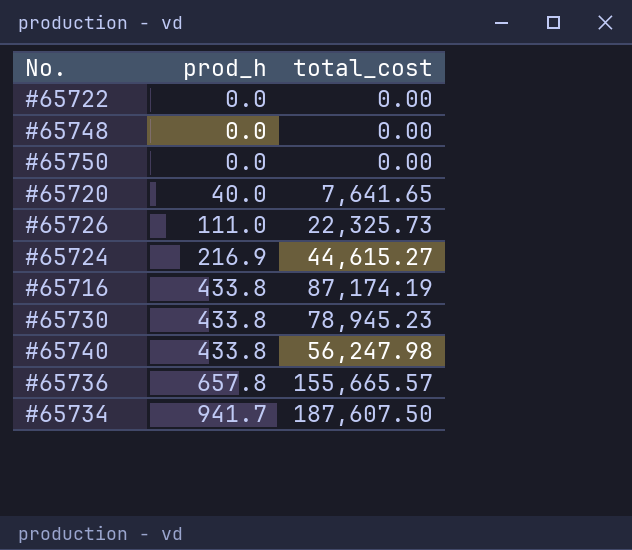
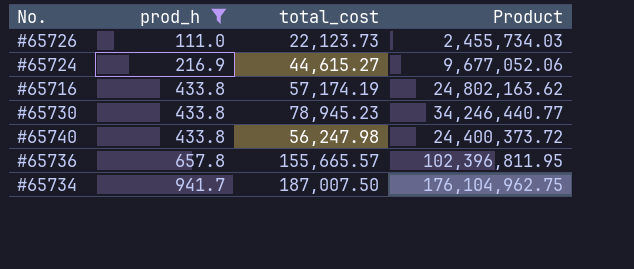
filter: none -> prod_h >= 111.0
column Product | formula: none -> [prod_h] * [total_cost]
#65726 | total_cost: 22,325.73 -> 22,123.73
#65716 | total_cost: 87,174.19 -> 57,174.19
#65734 | total_cost: 187,607.50 -> 187,007.50

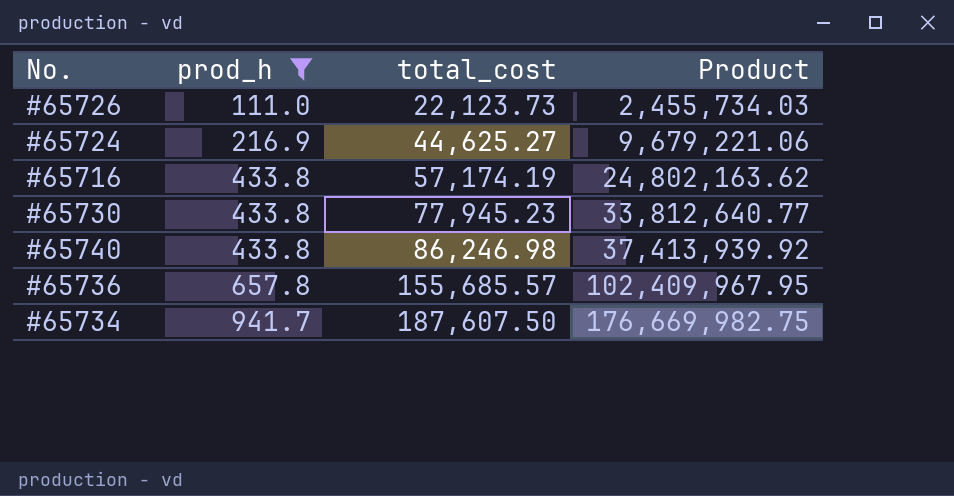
#65724 | total_cost: 44,615.27 -> 44,625.27
#65724 | Product: 9,677,052.06 -> 9,679,221.06
#65730 | total_cost: 78,945.23 -> 77,945.23
#65730 | Product: 34,246,440.77 -> 33,812,640.77
#65740 | total_cost: 56,247.98 -> 86,246.98
#65740 | Product: 24,400,373.72 -> 37,413,939.92
#65736 | total_cost: 155,665.57 -> 155,685.57
#65736 | Product: 102,396,811.95 -> 102,409,967.95
#65734 | total_cost: 187,007.50 -> 187,607.50
#65734 | Product: 176,104,962.75 -> 176,669,982.75

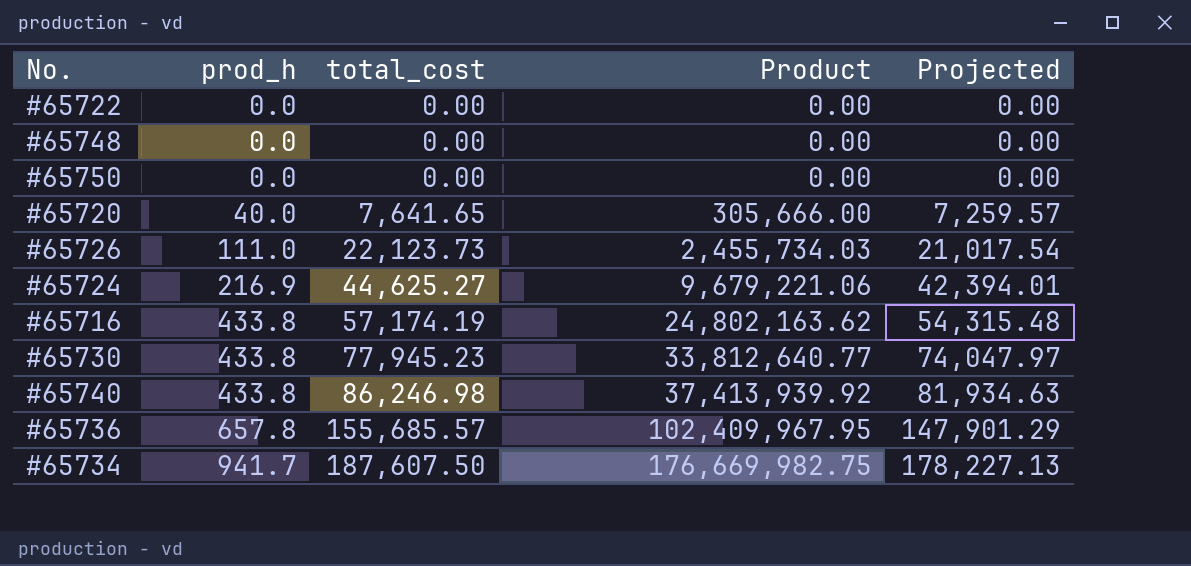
filter: prod_h >= 111.0 -> none
column Projected | formula: none -> [total_cost] * 0.95

